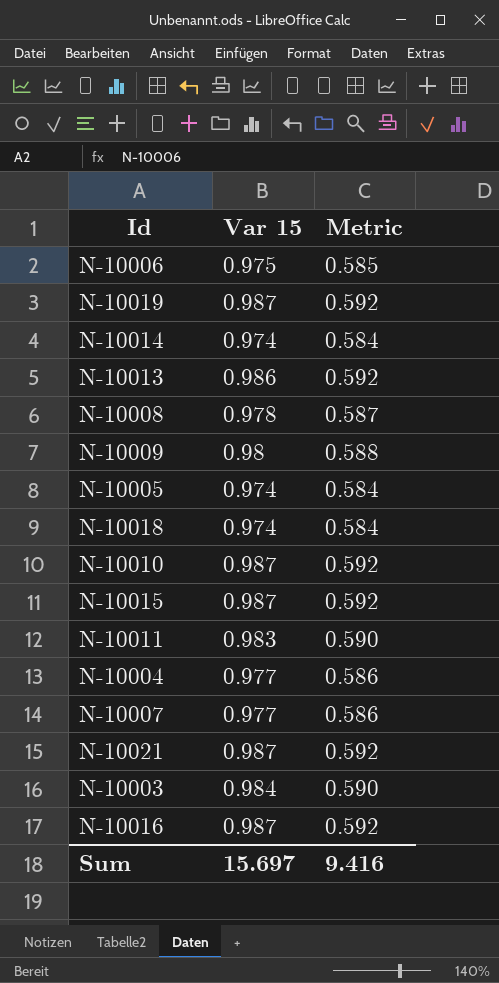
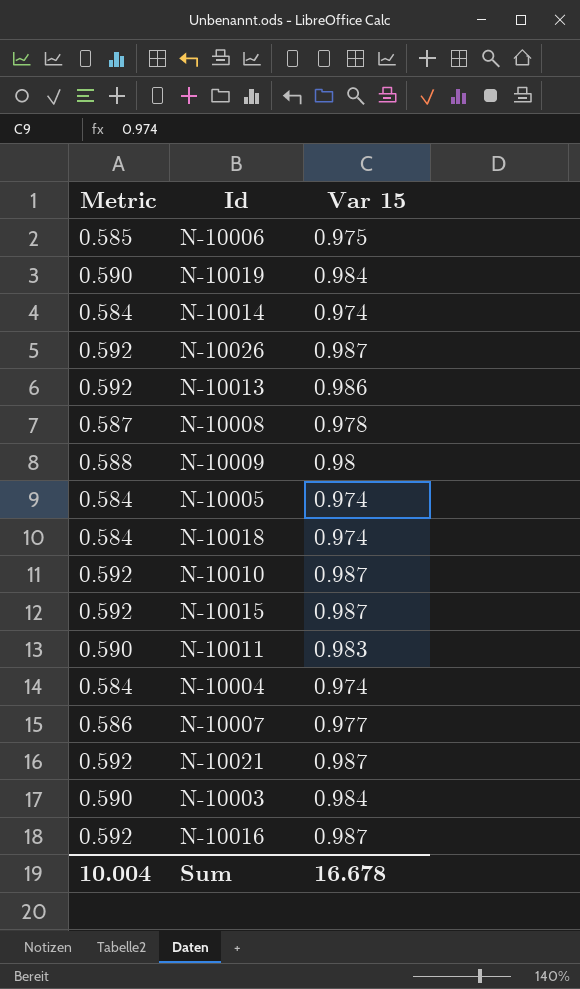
column Metric | position: 3 -> 1
N-10019 | Metric: 0.592 -> 0.590
N-10019 | Var 15: 0.987 -> 0.984
row N-10026: none -> 0.592 | 0.987
N-10004 | Metric: 0.586 -> 0.584
N-10004 | Var 15: 0.977 -> 0.974
Sum | Metric: 9.416 -> 10.004
Sum | Var 15: 15.697 -> 16.678

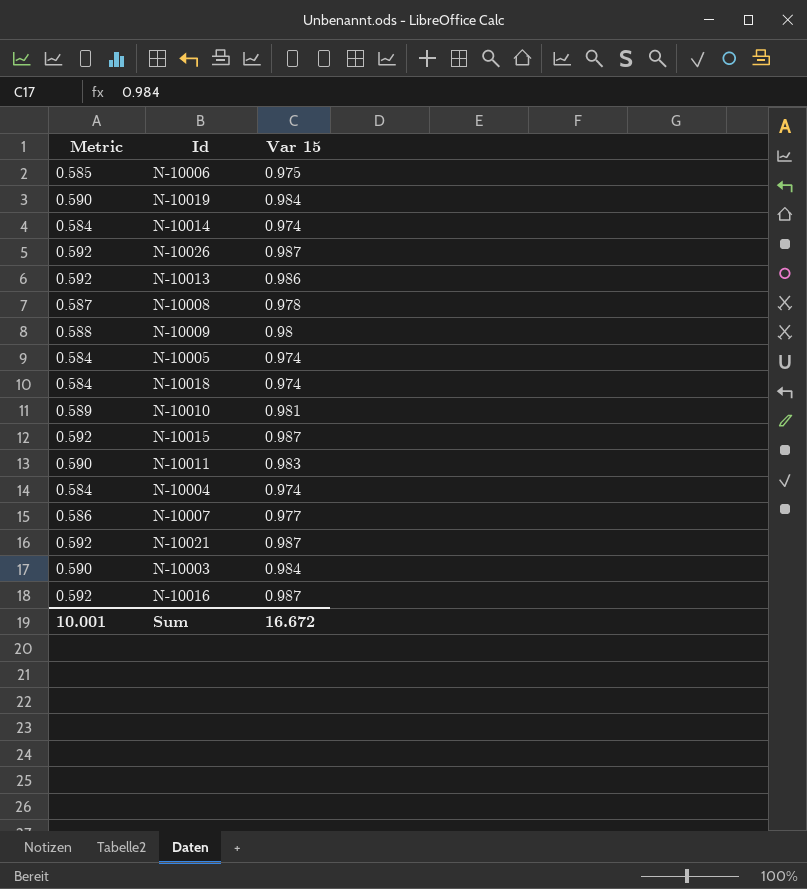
N-10010 | Metric: 0.592 -> 0.589
N-10010 | Var 15: 0.987 -> 0.981
Sum | Metric: 10.004 -> 10.001
Sum | Var 15: 16.678 -> 16.672

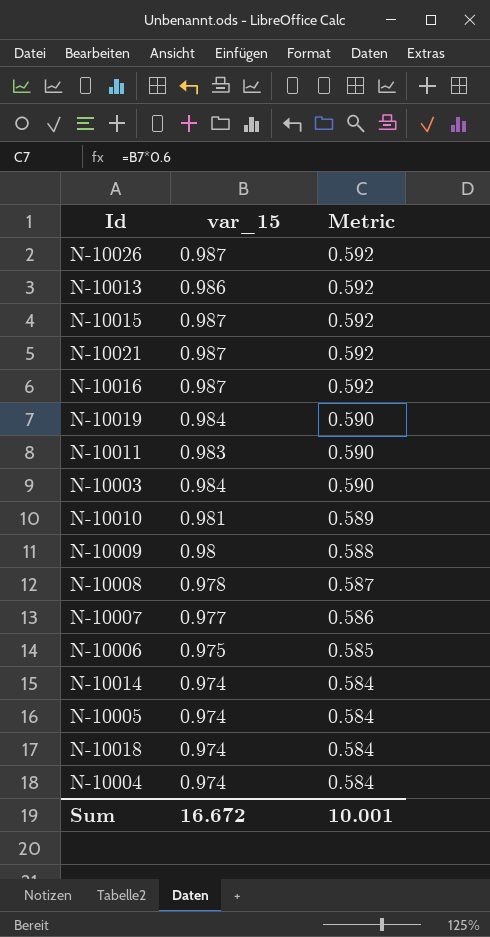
row order: none -> Metric descending
column name: Var 15 -> var_15
column Metric | position: 1 -> 3

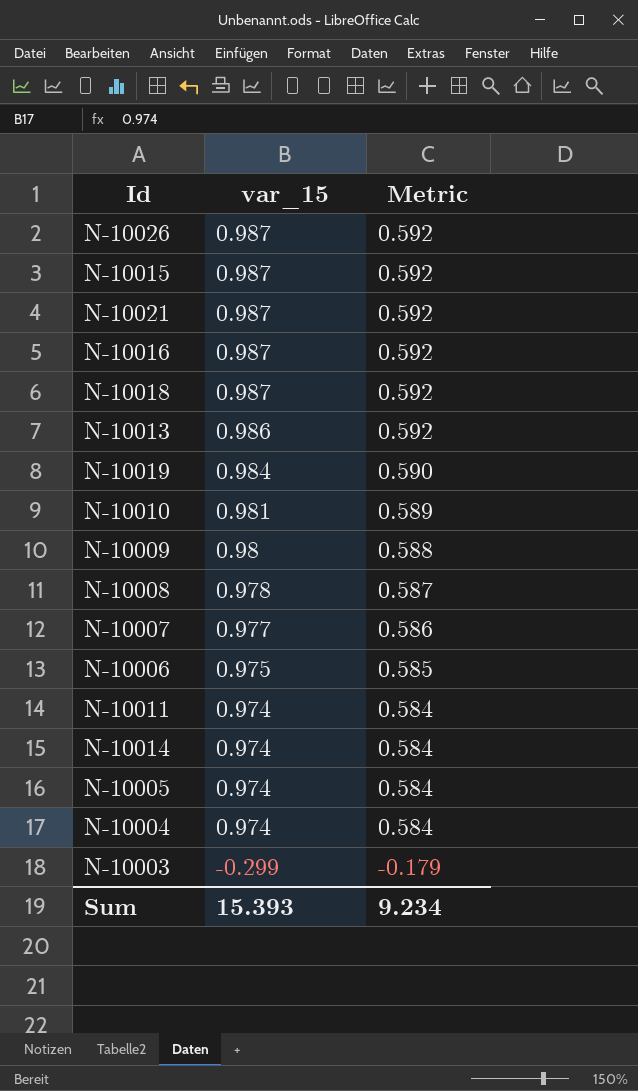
row order: Metric descending -> var_15 descending
N-10018 | var_15: 0.974 -> 0.987
N-10018 | Metric: 0.584 -> 0.592
N-10011 | var_15: 0.983 -> 0.974
N-10011 | Metric: 0.590 -> 0.584
N-10003 | var_15: 0.984 -> -0.299
N-10003 | Metric: 0.590 -> -0.179
Sum | var_15: 16.672 -> 15.393
Sum | Metric: 10.001 -> 9.234

